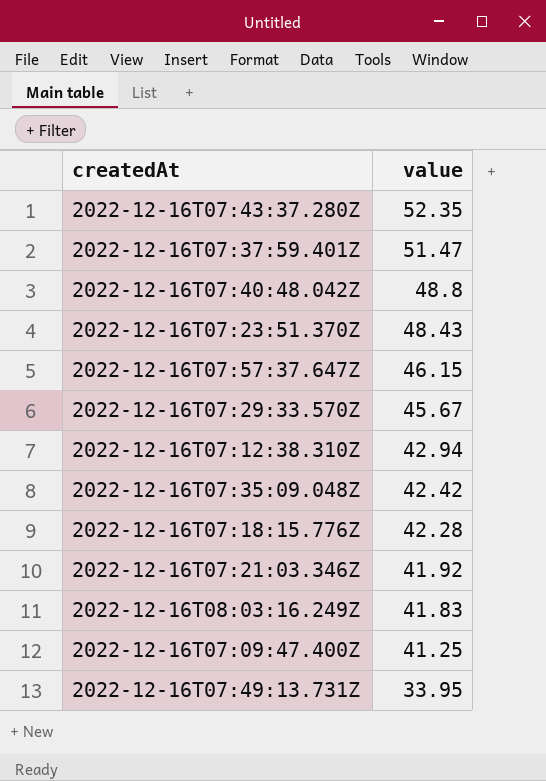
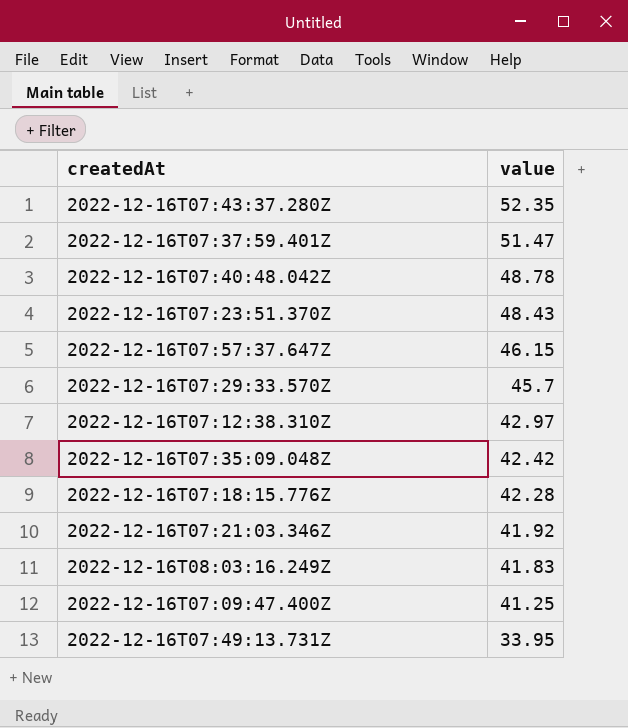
2022-12-16T07:40:48.042Z | value: 48.8 -> 48.78
2022-12-16T07:29:33.570Z | value: 45.67 -> 45.7
2022-12-16T07:12:38.310Z | value: 42.94 -> 42.97

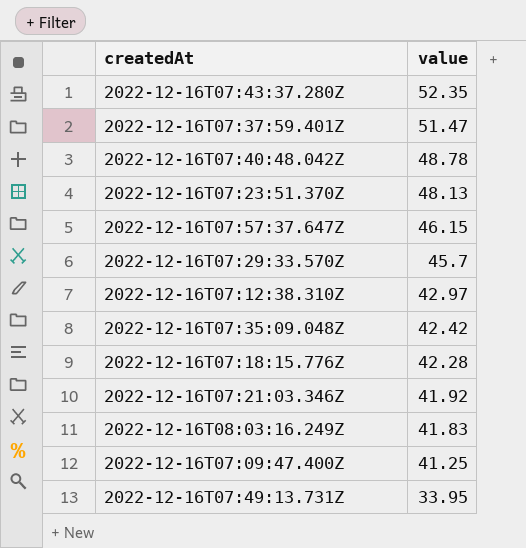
2022-12-16T07:23:51.370Z | value: 48.43 -> 48.13

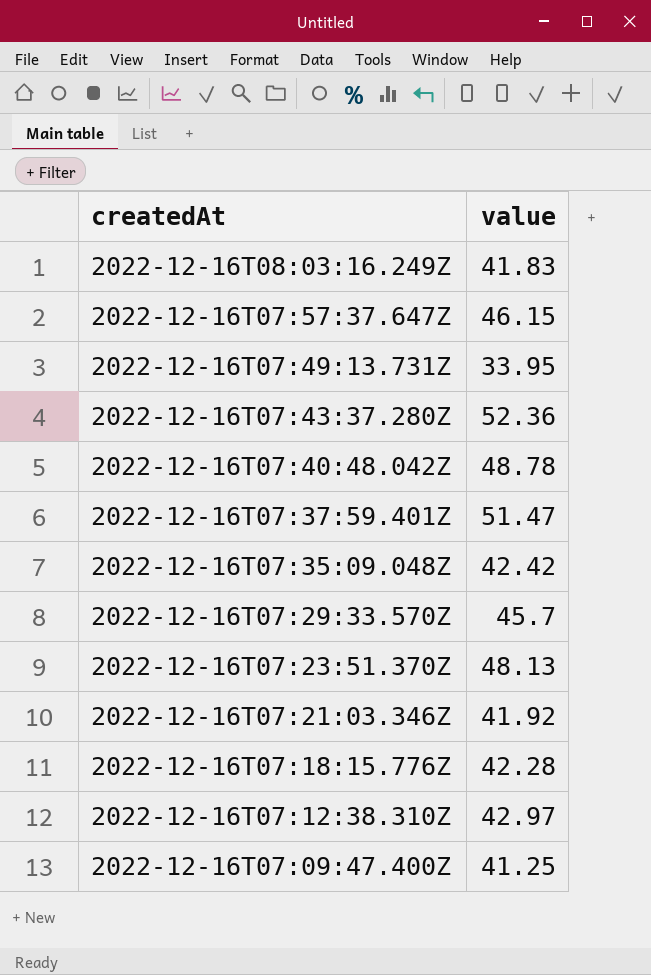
row order: value descending -> createdAt descending
2022-12-16T07:43:37.280Z | value: 52.35 -> 52.36

